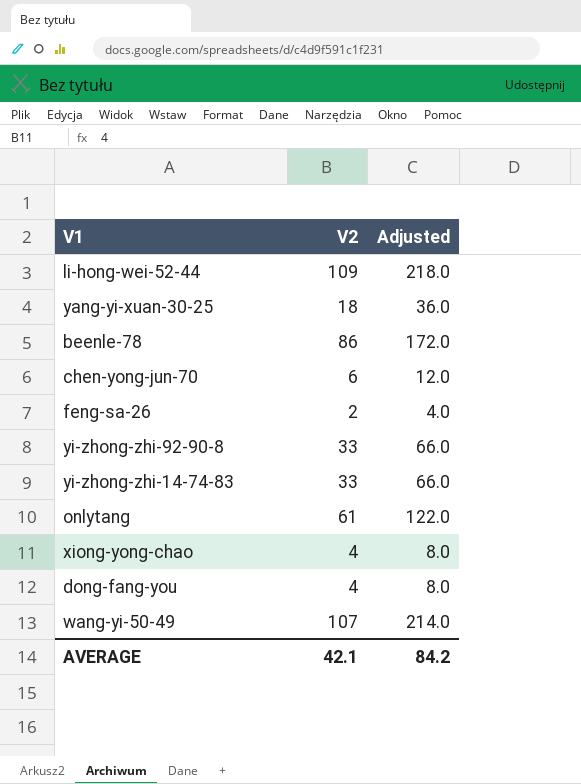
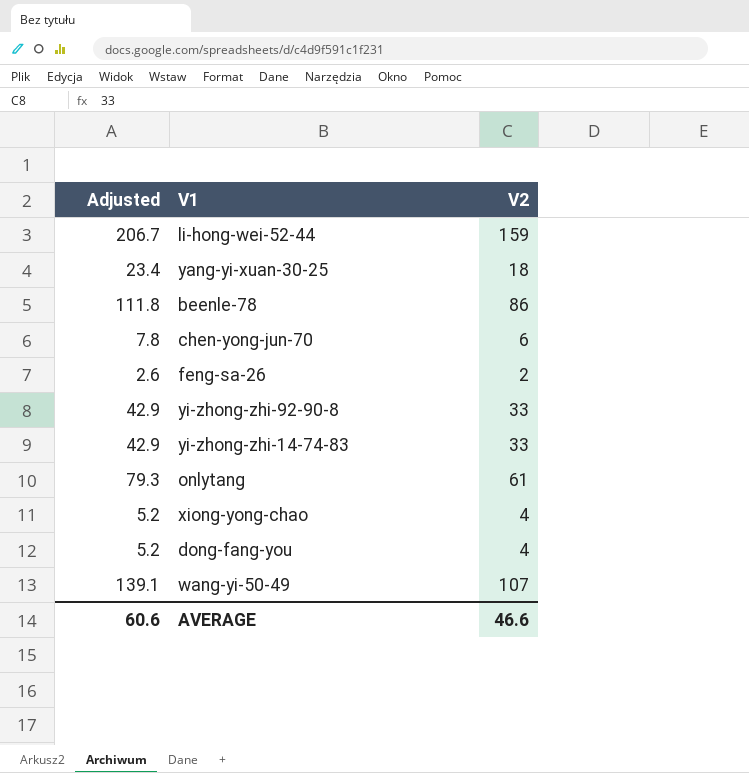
column Adjusted | formula: [V2] * 2 -> [V2] * 1.3
column Adjusted | position: 3 -> 1
li-hong-wei-52-44 | V2: 109 -> 159
AVERAGE | Adjusted: 84.2 -> 60.6
AVERAGE | V2: 42.1 -> 46.6

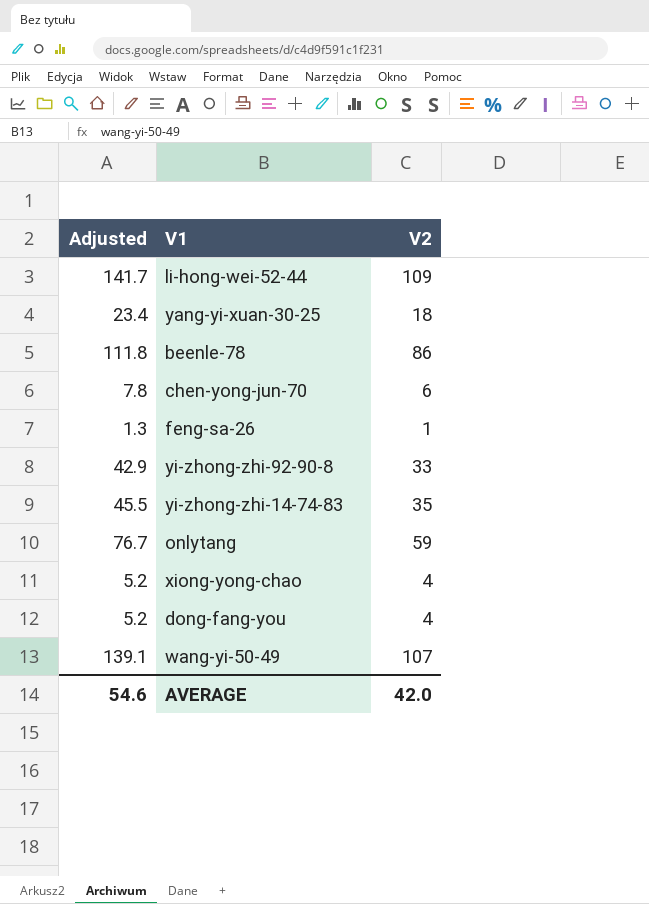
li-hong-wei-52-44 | Adjusted: 206.7 -> 141.7
li-hong-wei-52-44 | V2: 159 -> 109
feng-sa-26 | Adjusted: 2.6 -> 1.3
feng-sa-26 | V2: 2 -> 1
yi-zhong-zhi-14-74-83 | Adjusted: 42.9 -> 45.5
yi-zhong-zhi-14-74-83 | V2: 33 -> 35
onlytang | Adjusted: 79.3 -> 76.7
onlytang | V2: 61 -> 59
AVERAGE | Adjusted: 60.6 -> 54.6
AVERAGE | V2: 46.6 -> 42.0

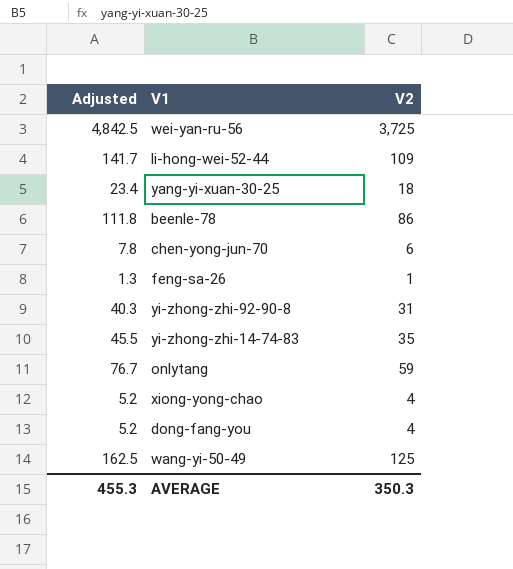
row wei-yan-ru-56: none -> 4,842.5 | 3,725
yi-zhong-zhi-92-90-8 | Adjusted: 42.9 -> 40.3
yi-zhong-zhi-92-90-8 | V2: 33 -> 31
wang-yi-50-49 | Adjusted: 139.1 -> 162.5
wang-yi-50-49 | V2: 107 -> 125
AVERAGE | Adjusted: 54.6 -> 455.3
AVERAGE | V2: 42.0 -> 350.3

